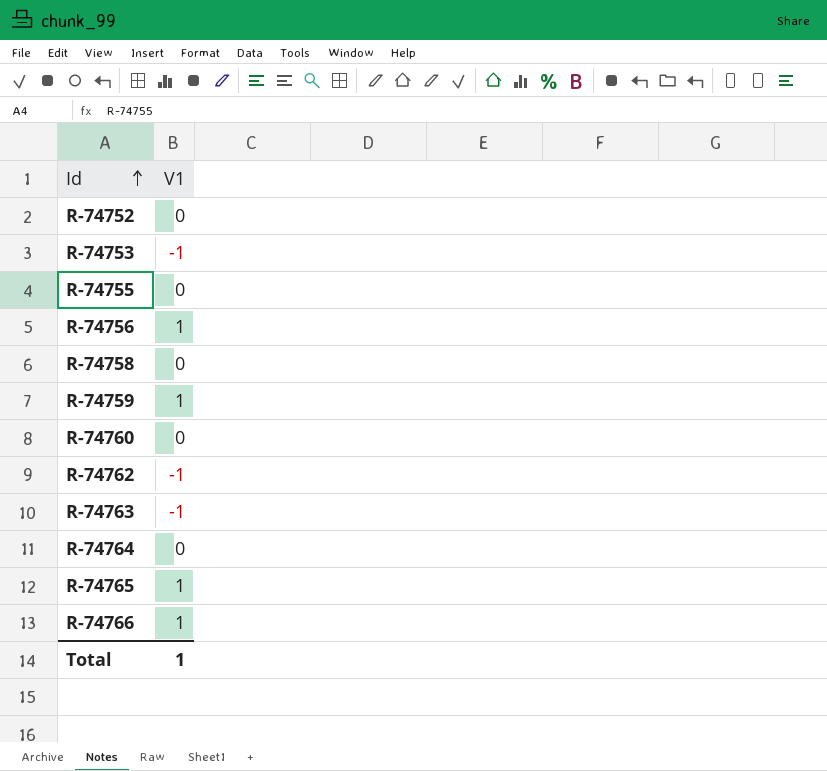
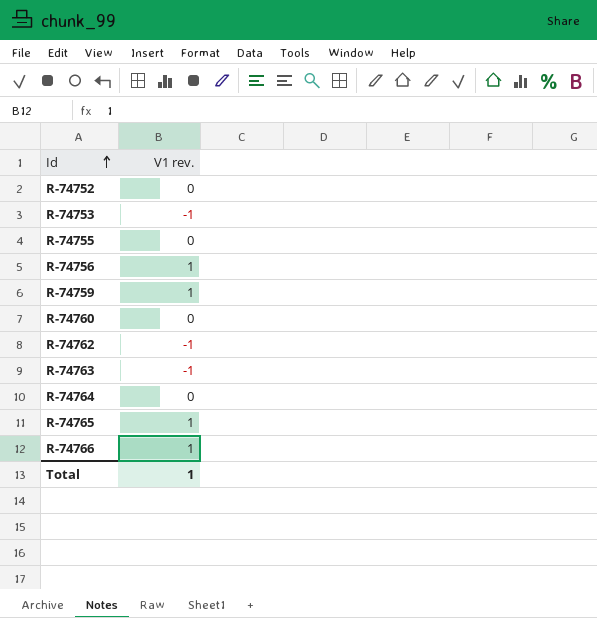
column name: V1 -> V1 rev.
row R-74758: 0 -> none

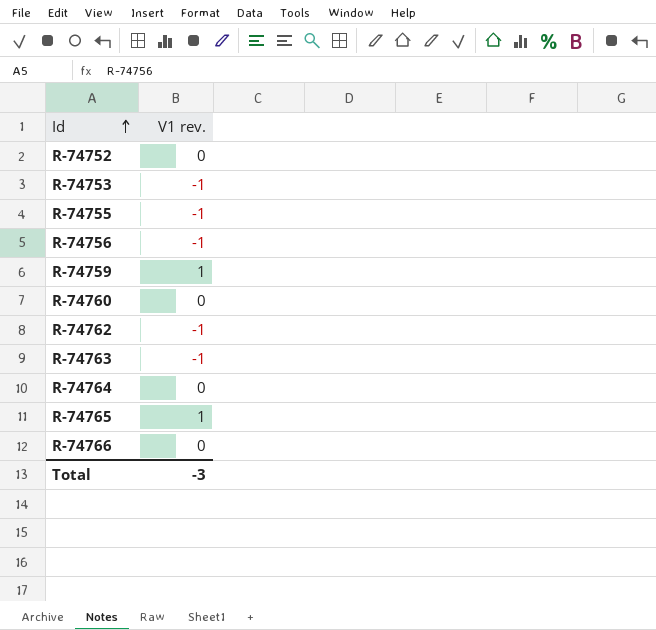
R-74755 | V1 rev.: 0 -> -1
R-74756 | V1 rev.: 1 -> -1
R-74766 | V1 rev.: 1 -> 0
Total | V1 rev.: 1 -> -3

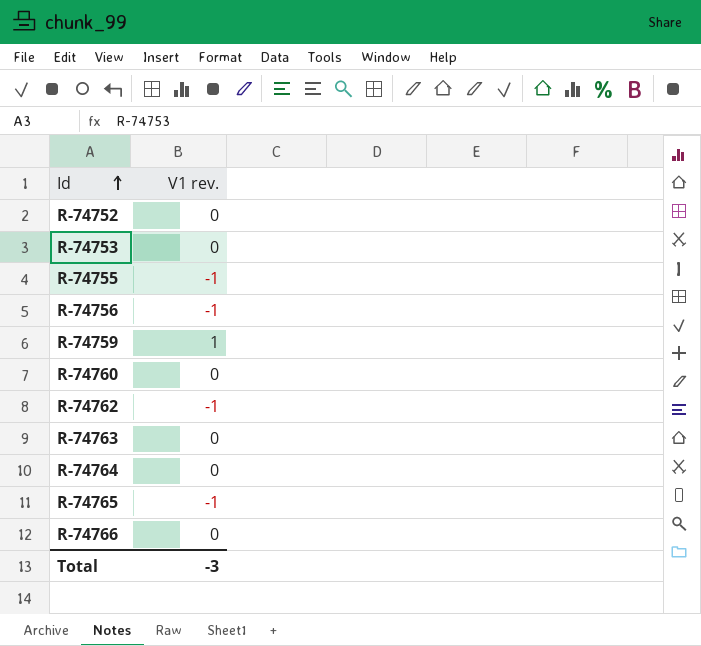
R-74753 | V1 rev.: -1 -> 0
R-74763 | V1 rev.: -1 -> 0
R-74765 | V1 rev.: 1 -> -1

